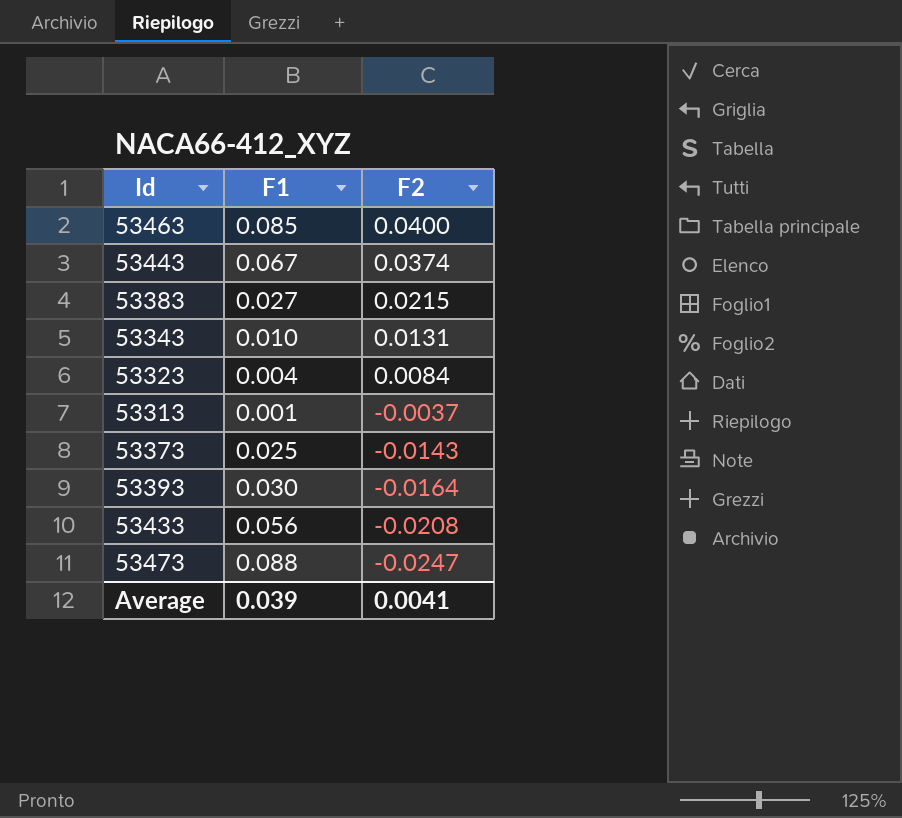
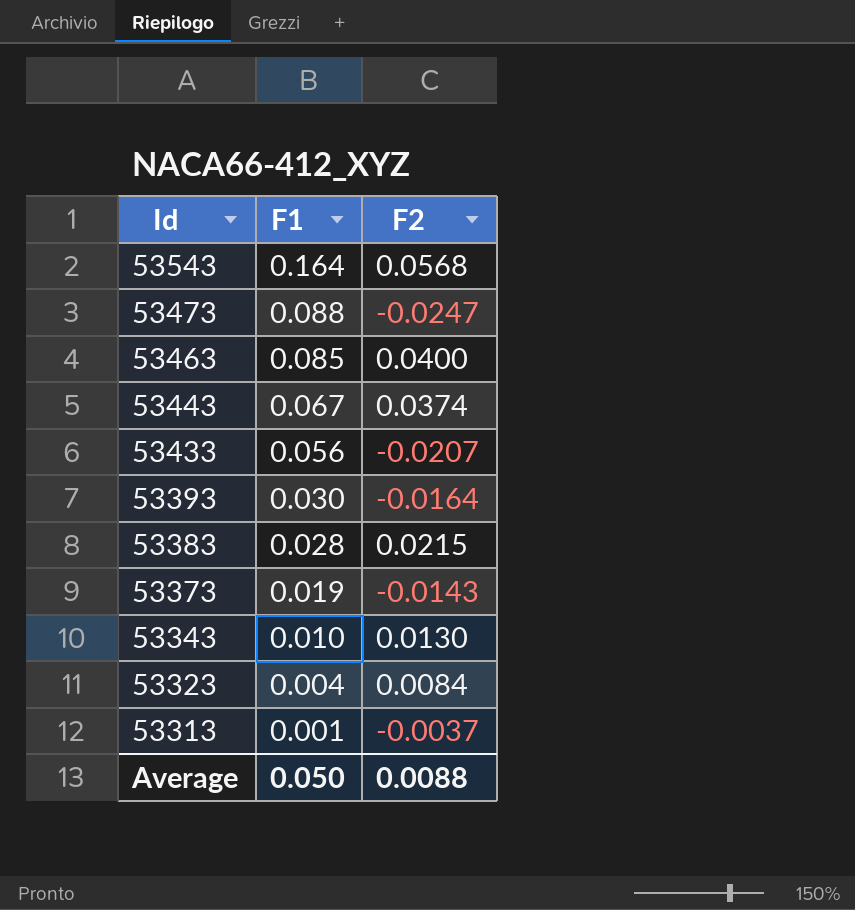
row order: F2 descending -> Id descending
row 53543: none -> 0.164 | 0.0568
53433 | F2: -0.0208 -> -0.0207
53383 | F1: 0.027 -> 0.028
53373 | F1: 0.025 -> 0.019
53343 | F2: 0.0131 -> 0.0130
Average | F1: 0.039 -> 0.050
Average | F2: 0.0041 -> 0.0088

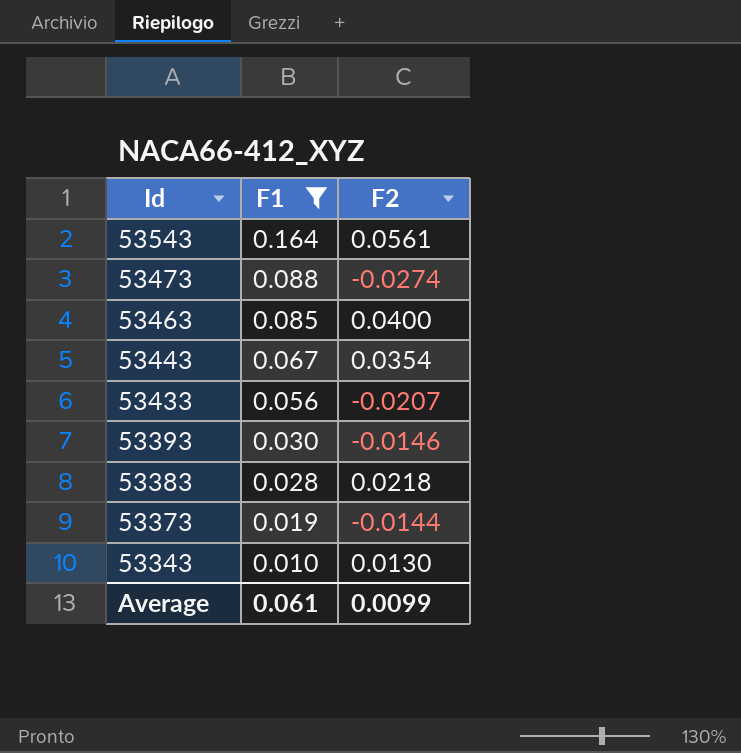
filter: none -> F1 >= 0.010
53543 | F2: 0.0568 -> 0.0561
53473 | F2: -0.0247 -> -0.0274
53443 | F2: 0.0374 -> 0.0354
53393 | F2: -0.0164 -> -0.0146
53383 | F2: 0.0215 -> 0.0218
53373 | F2: -0.0143 -> -0.0144
Average | F1: 0.050 -> 0.061
Average | F2: 0.0088 -> 0.0099

